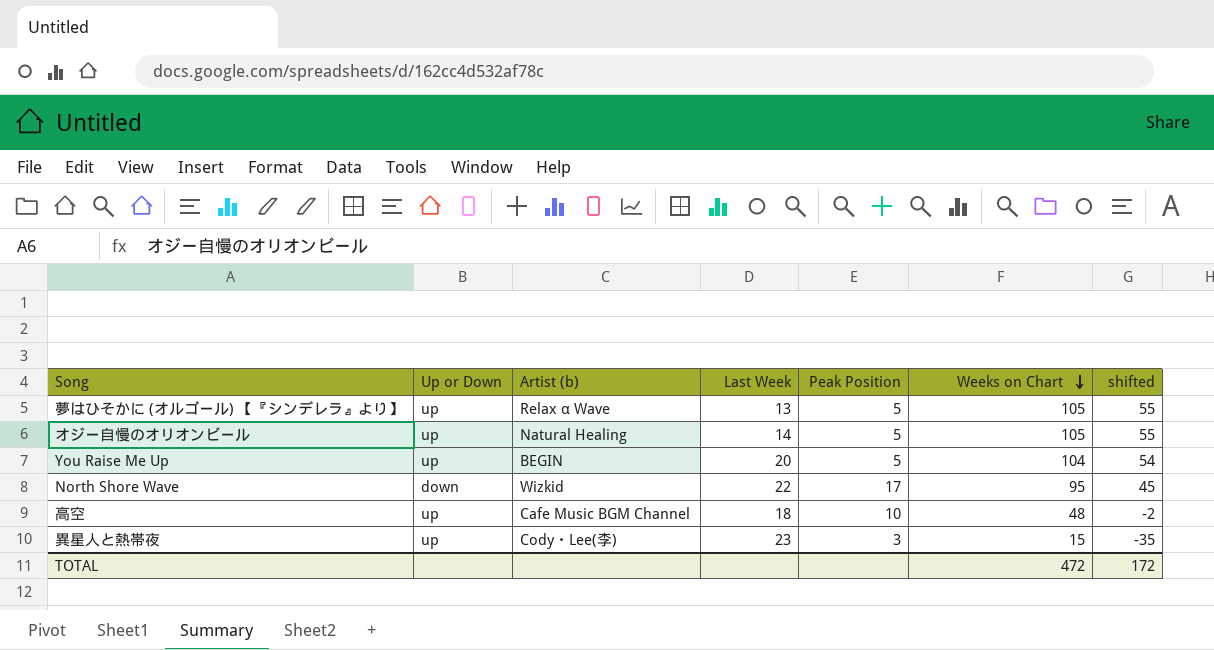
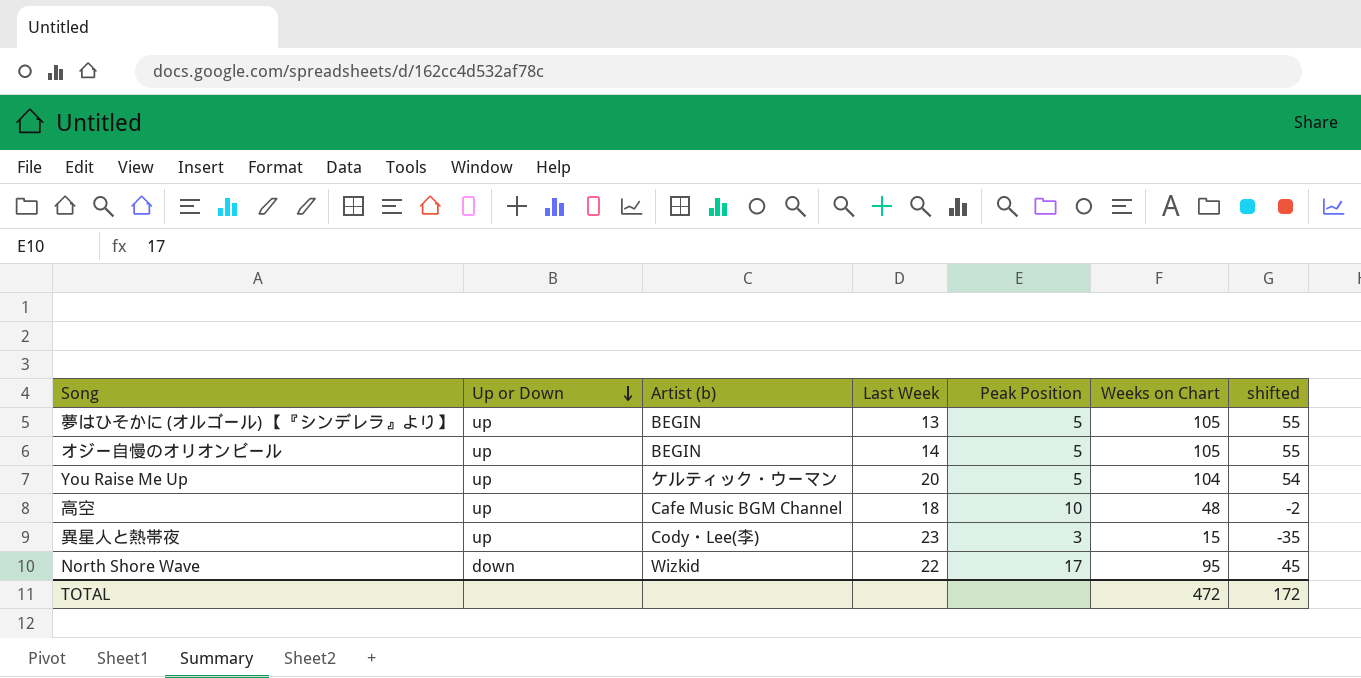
row order: Weeks on Chart descending -> Up or Down descending
夢はひそかに (オルゴール) 【『シンデレラ』より】 | Artist (b): Relax α Wave -> BEGIN
オジー自慢のオリオンビール | Artist (b): Natural Healing -> BEGIN
You Raise Me Up | Artist (b): BEGIN -> ケルティック・ウーマン

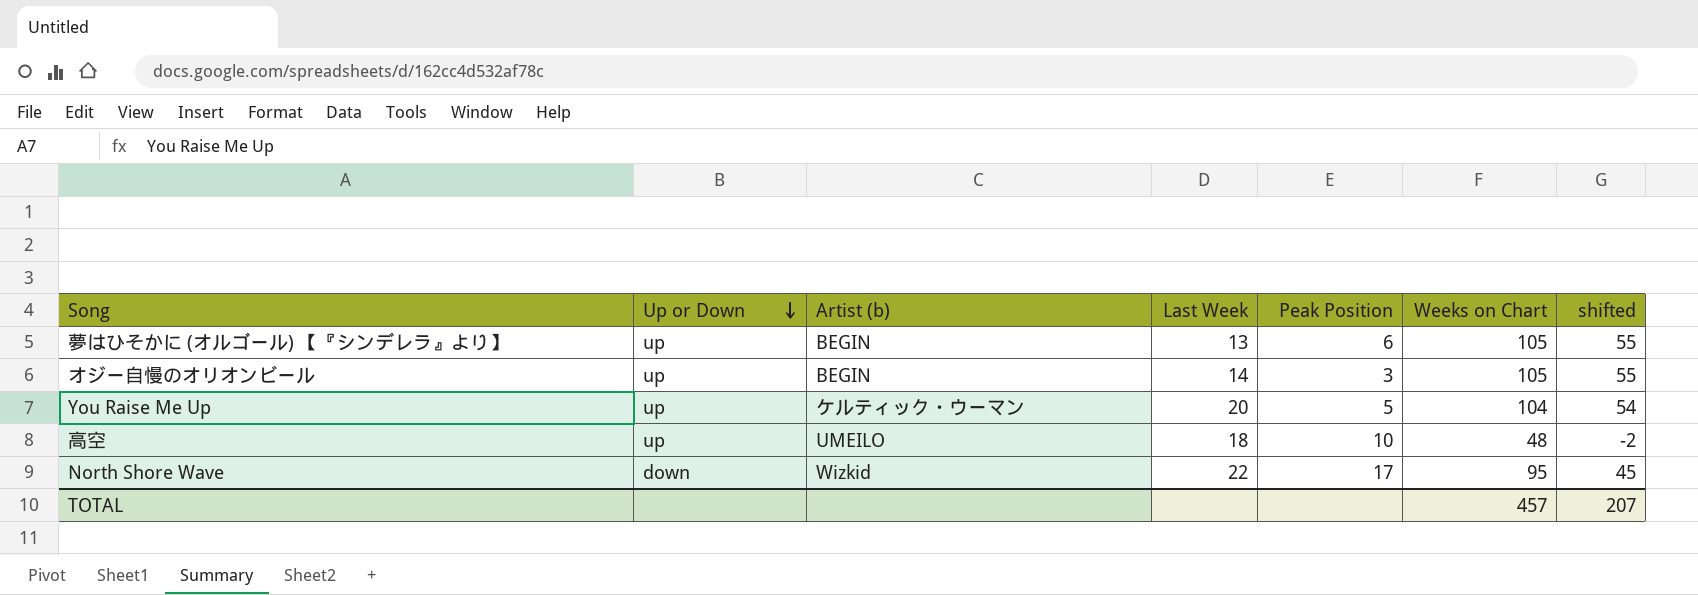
row 異星人と熱帯夜: up | Cody・Lee(李) | 23 | 3 | 15 | -35 -> none
夢はひそかに (オルゴール) 【『シンデレラ』より】 | Peak Position: 5 -> 6
オジー自慢のオリオンビール | Peak Position: 5 -> 3
高空 | Artist (b): Cafe Music BGM Channel -> UMEILO
TOTAL | Weeks on Chart: 472 -> 457
TOTAL | shifted: 172 -> 207

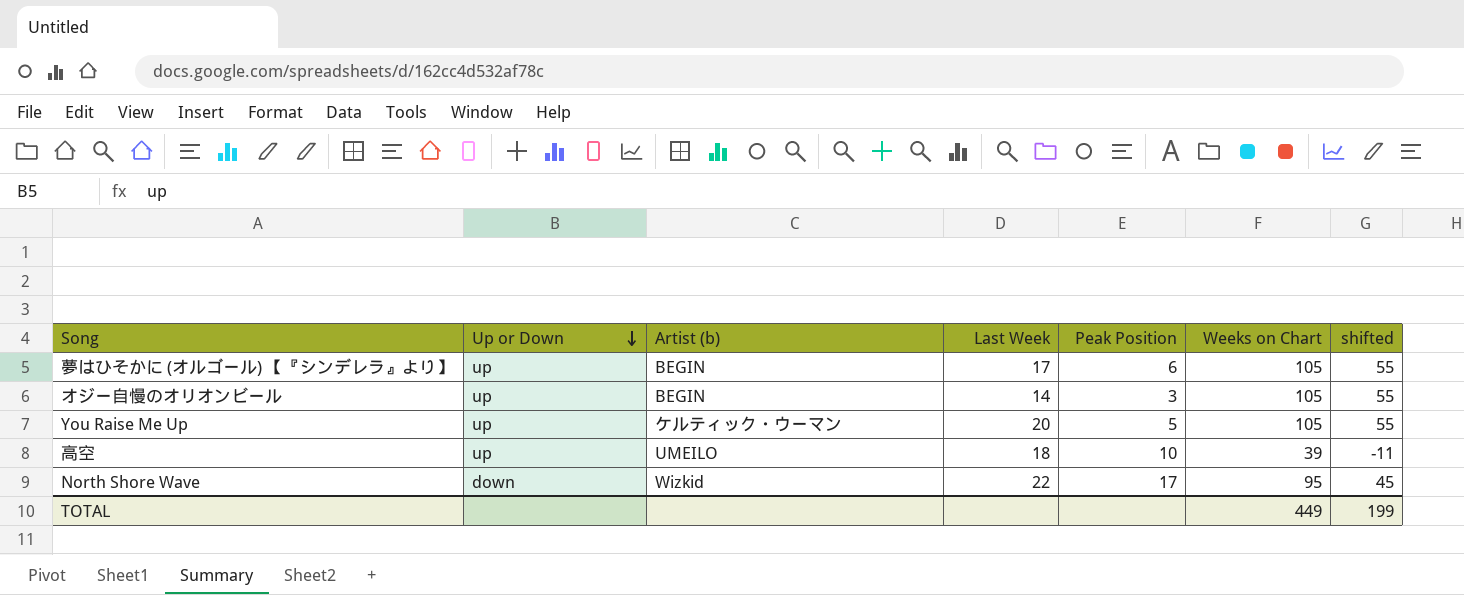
夢はひそかに (オルゴール) 【『シンデレラ』より】 | Last Week: 13 -> 17
You Raise Me Up | Weeks on Chart: 104 -> 105
You Raise Me Up | shifted: 54 -> 55
高空 | Weeks on Chart: 48 -> 39
高空 | shifted: -2 -> -11
TOTAL | Weeks on Chart: 457 -> 449
TOTAL | shifted: 207 -> 199

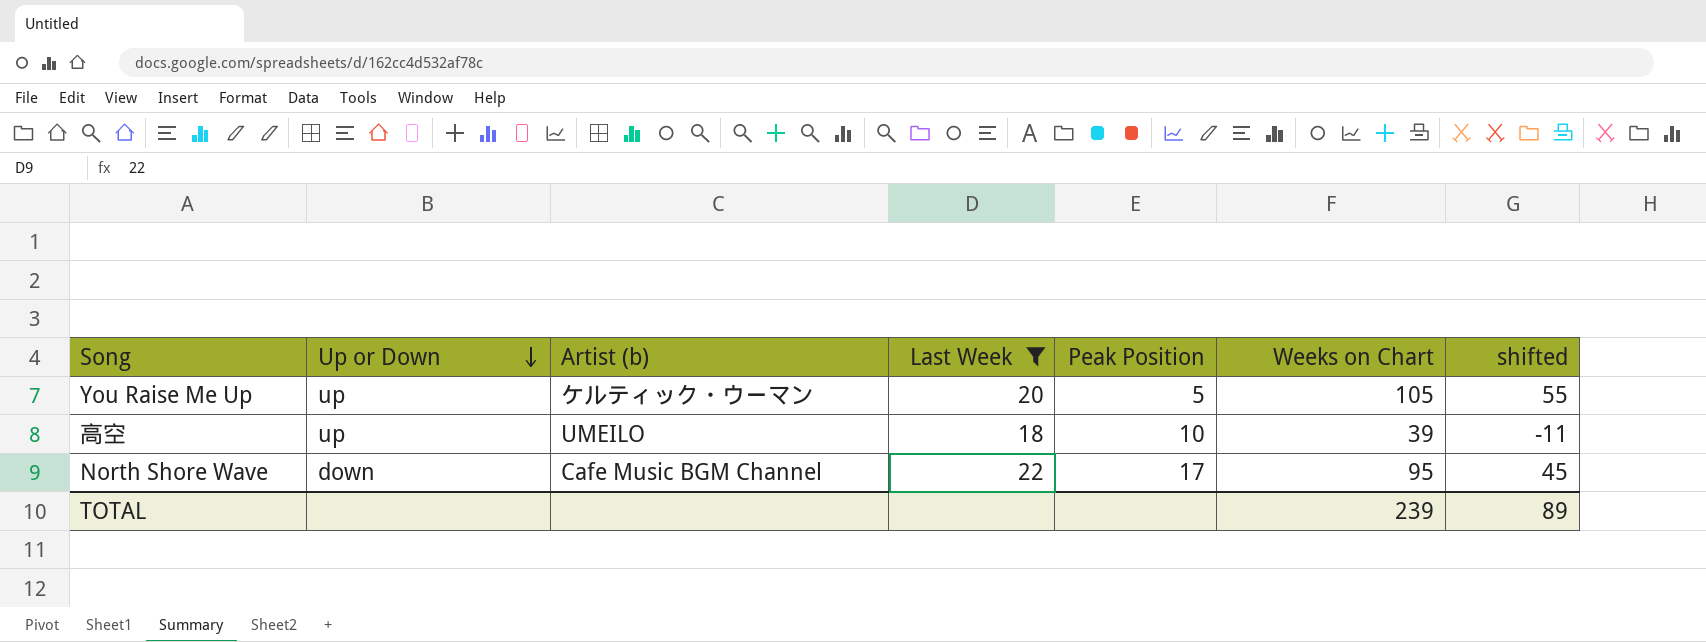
filter: none -> Last Week >= 18
North Shore Wave | Artist (b): Wizkid -> Cafe Music BGM Channel
TOTAL | Weeks on Chart: 449 -> 239
TOTAL | shifted: 199 -> 89

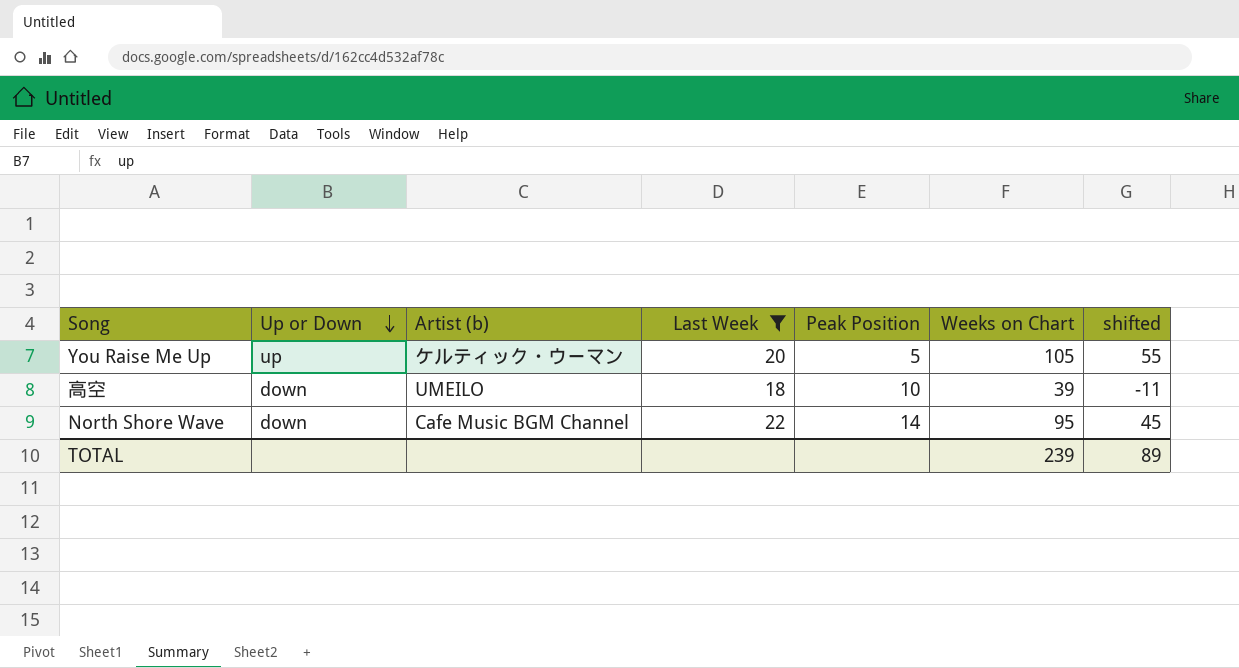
高空 | Up or Down: up -> down
North Shore Wave | Peak Position: 17 -> 14

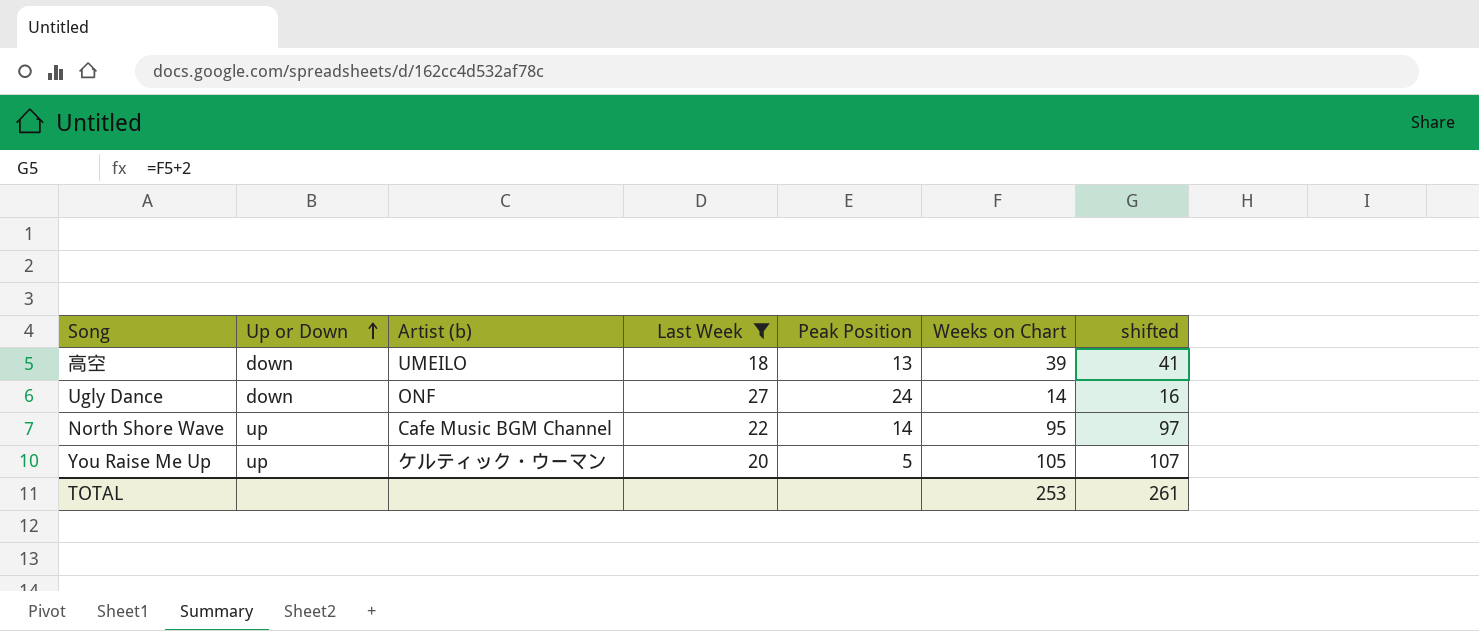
row order: Up or Down descending -> Up or Down ascending
column shifted | formula: [Weeks on Chart] - 50 -> [Weeks on Chart] + 2
高空 | Peak Position: 10 -> 13
row Ugly Dance: none -> down | ONF | 27 | 24 | 14 | 16
North Shore Wave | Up or Down: down -> up
TOTAL | Weeks on Chart: 239 -> 253
TOTAL | shifted: 89 -> 261

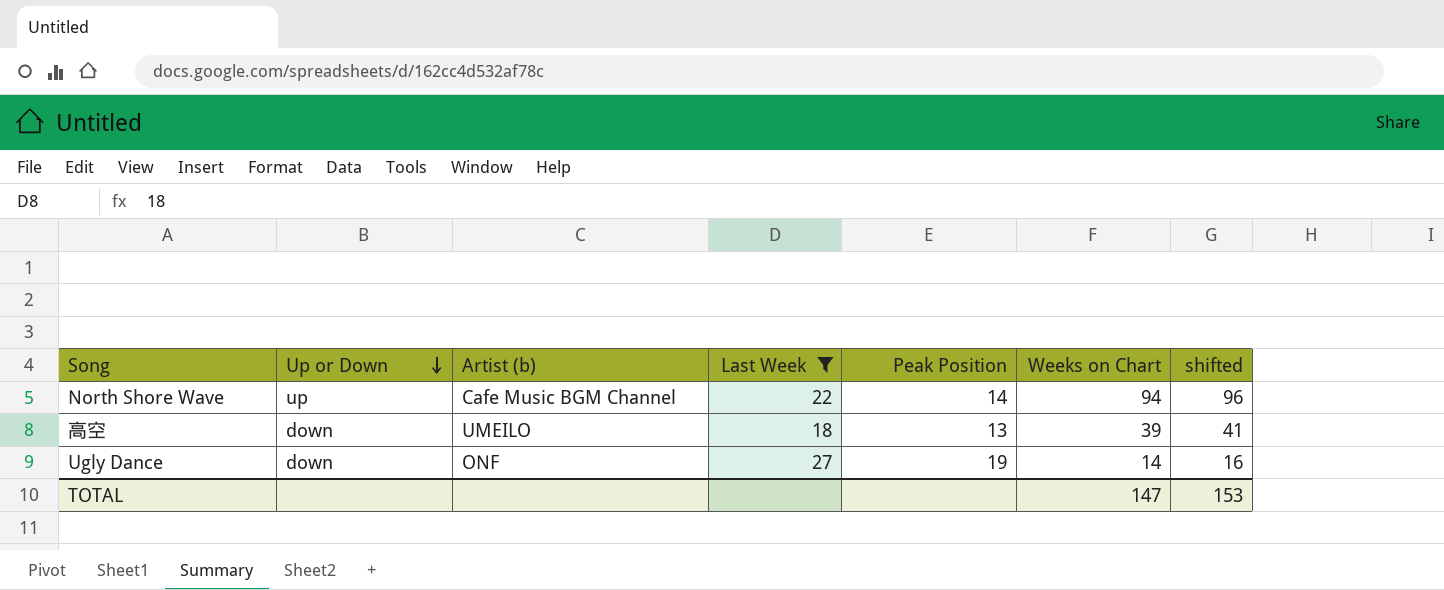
row order: Up or Down ascending -> Up or Down descending
row You Raise Me Up: up | ケルティック・ウーマン | 20 | 5 | 105 | 107 -> none
North Shore Wave | Weeks on Chart: 95 -> 94
North Shore Wave | shifted: 97 -> 96
Ugly Dance | Peak Position: 24 -> 19
TOTAL | Weeks on Chart: 253 -> 147
TOTAL | shifted: 261 -> 153

